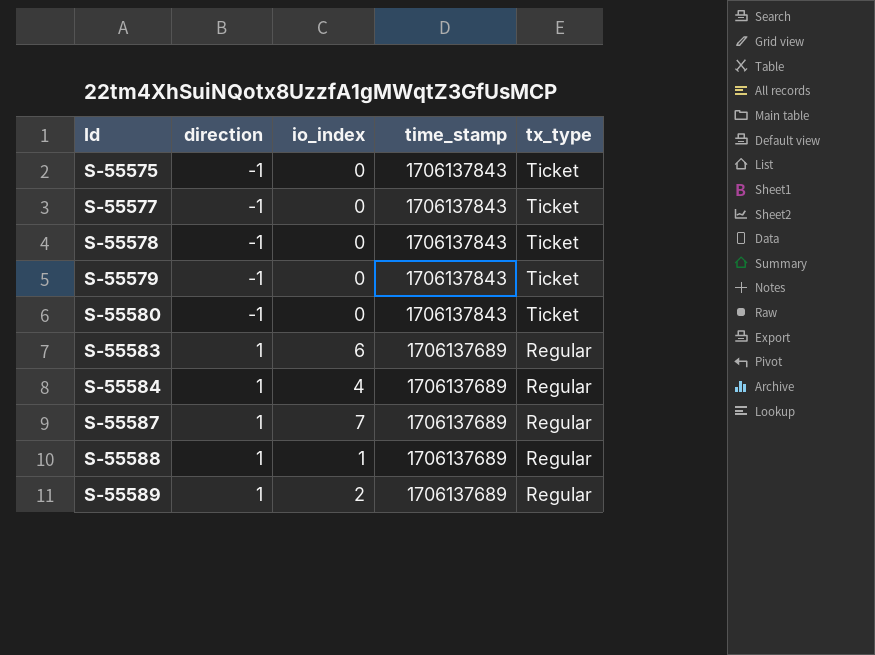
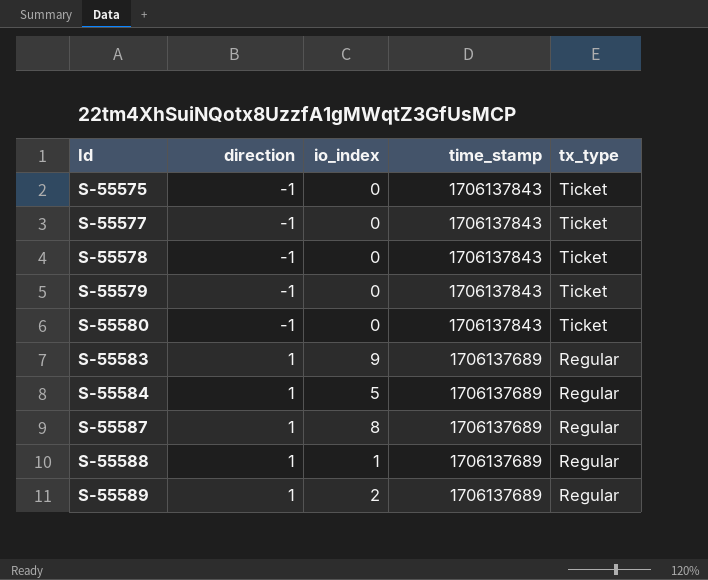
S-55583 | io_index: 6 -> 9
S-55584 | io_index: 4 -> 5
S-55587 | io_index: 7 -> 8

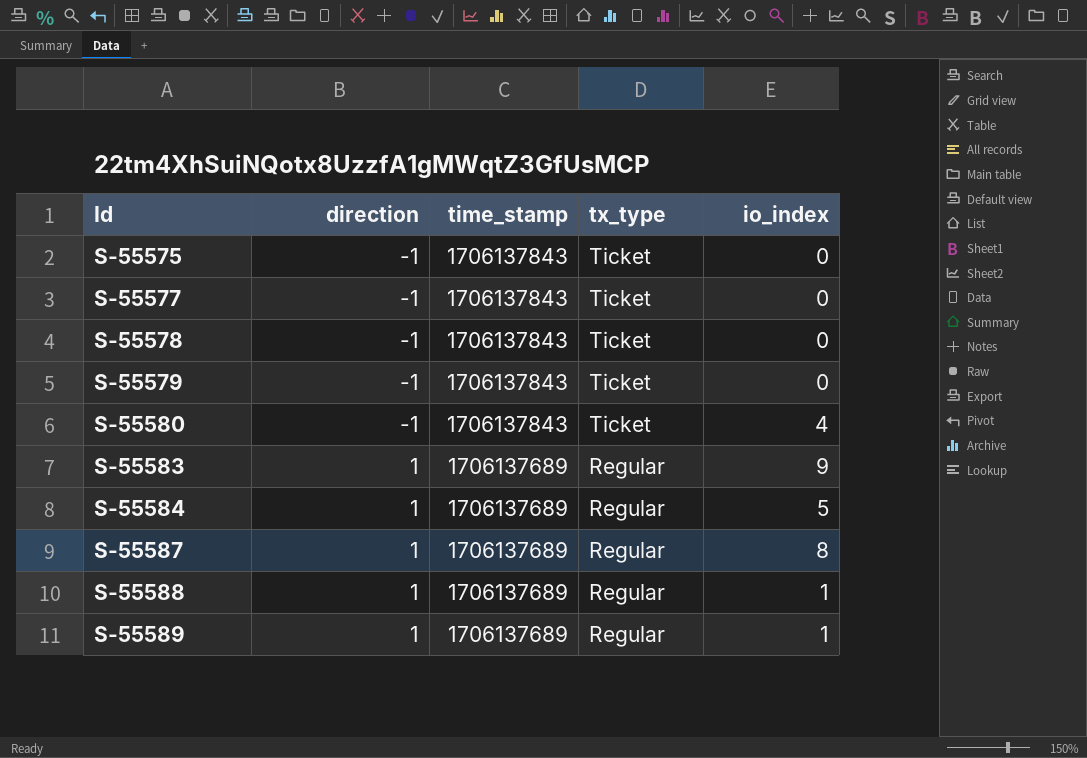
column io_index | position: 3 -> 5
S-55580 | io_index: 0 -> 4
S-55589 | io_index: 2 -> 1

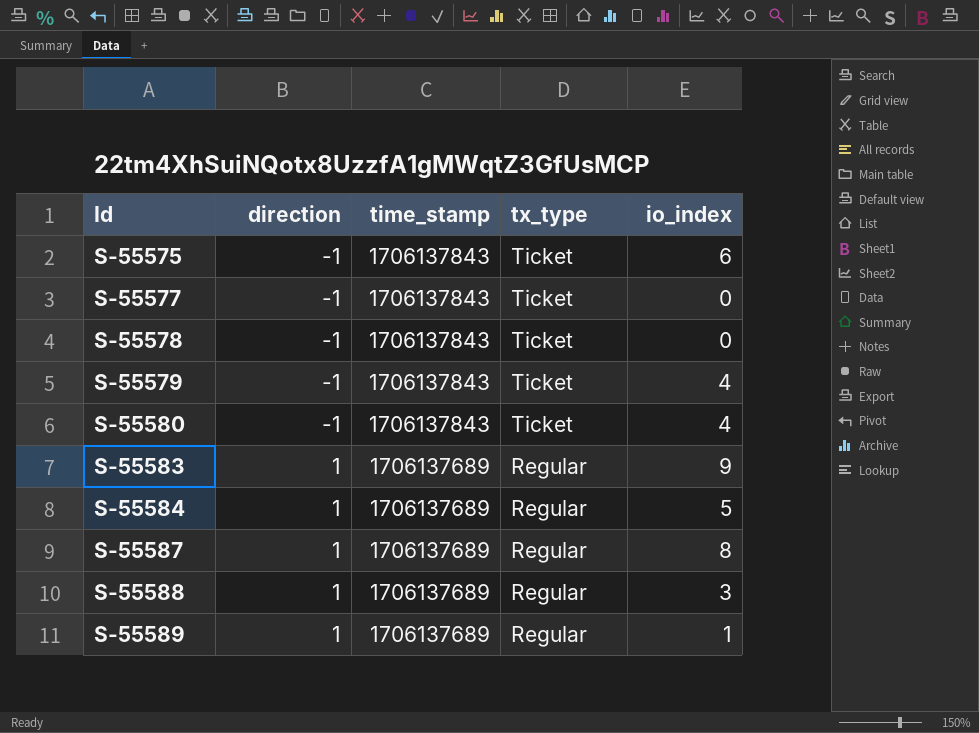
S-55575 | io_index: 0 -> 6
S-55579 | io_index: 0 -> 4
S-55588 | io_index: 1 -> 3

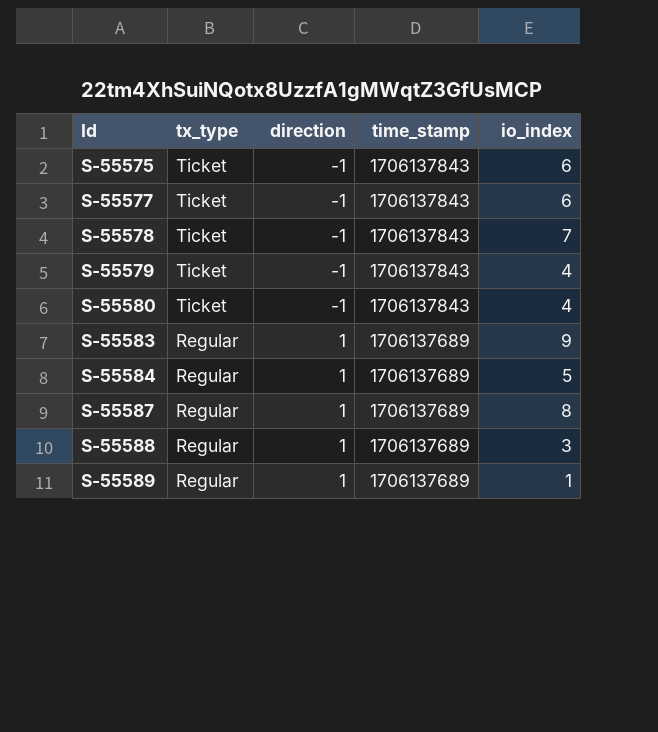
column tx_type | position: 4 -> 2
S-55577 | io_index: 0 -> 6
S-55578 | io_index: 0 -> 7

